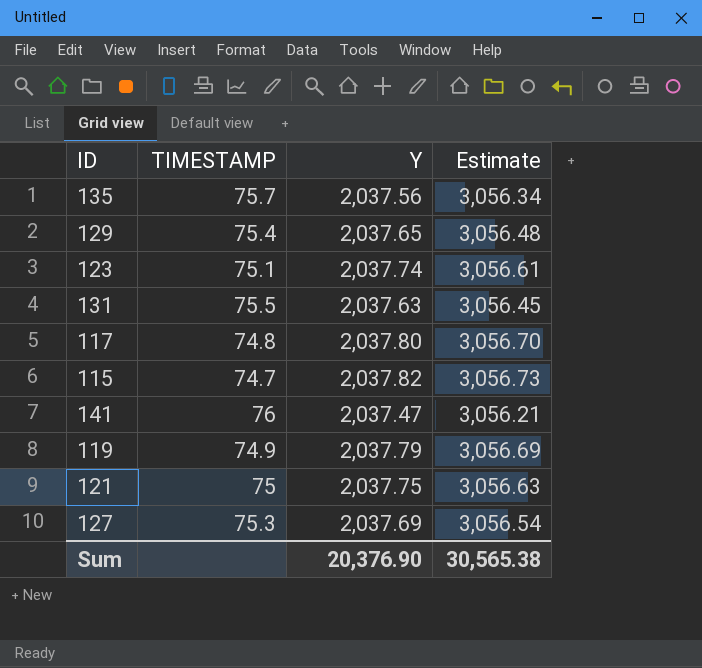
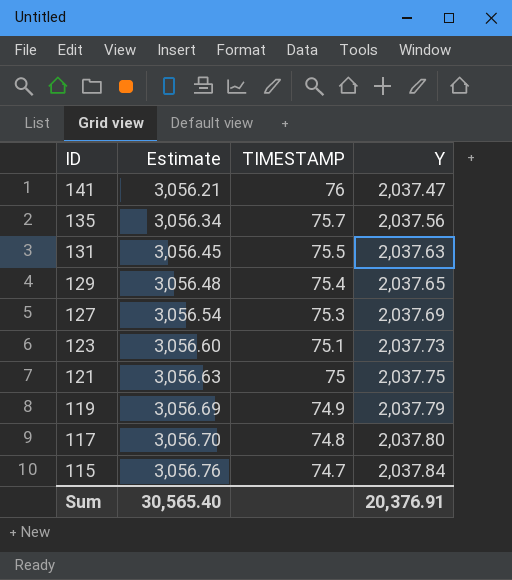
row order: none -> ID descending
column Estimate | position: 4 -> 2
123 | Estimate: 3,056.61 -> 3,056.60
123 | Y: 2,037.74 -> 2,037.73
115 | Estimate: 3,056.73 -> 3,056.76
115 | Y: 2,037.82 -> 2,037.84
Sum | Estimate: 30,565.38 -> 30,565.40
Sum | Y: 20,376.90 -> 20,376.91

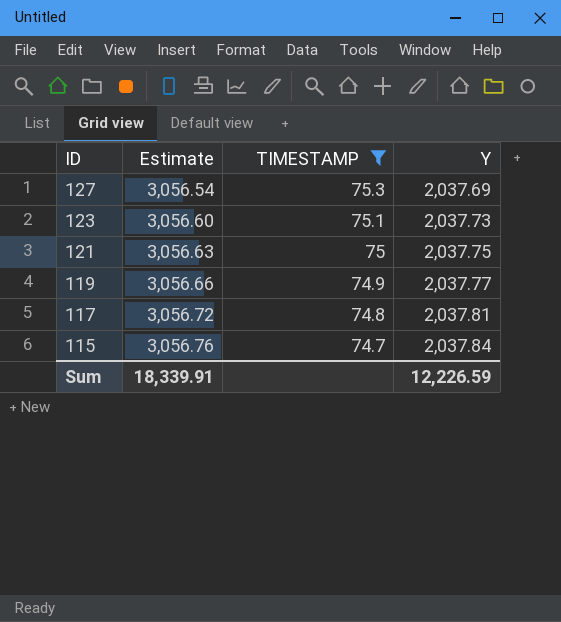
filter: none -> TIMESTAMP <= 75.3
119 | Estimate: 3,056.69 -> 3,056.66
119 | Y: 2,037.79 -> 2,037.77
117 | Estimate: 3,056.70 -> 3,056.72
117 | Y: 2,037.80 -> 2,037.81
Sum | Estimate: 30,565.40 -> 18,339.91
Sum | Y: 20,376.91 -> 12,226.59

